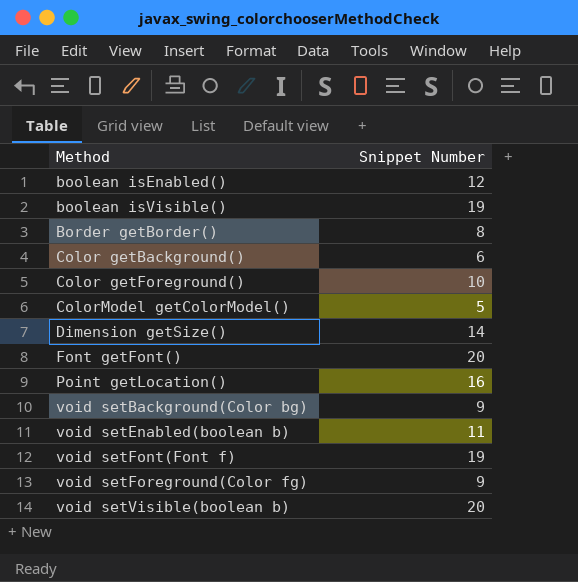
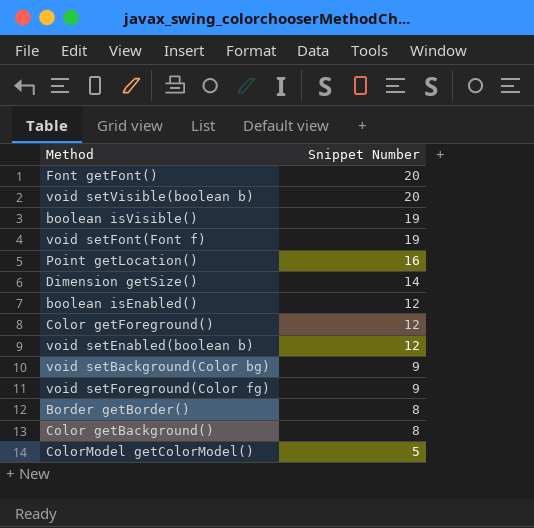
row order: Method ascending -> Snippet Number descending
Color getForeground() | Snippet Number: 10 -> 12
void setEnabled(boolean b) | Snippet Number: 11 -> 12
Color getBackground() | Snippet Number: 6 -> 8

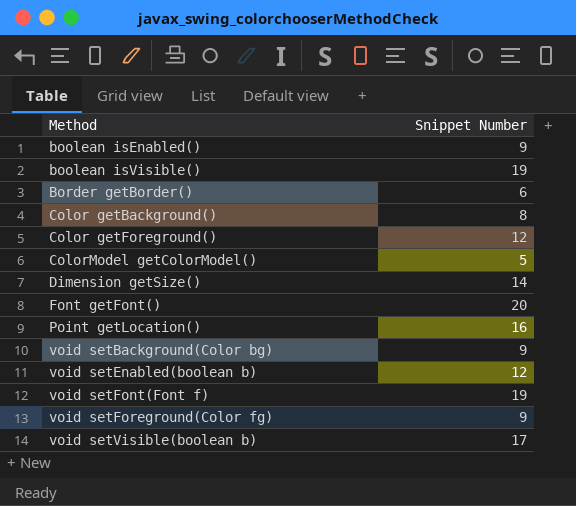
row order: Snippet Number descending -> Method ascending
boolean isEnabled() | Snippet Number: 12 -> 9
Border getBorder() | Snippet Number: 8 -> 6
void setVisible(boolean b) | Snippet Number: 20 -> 17

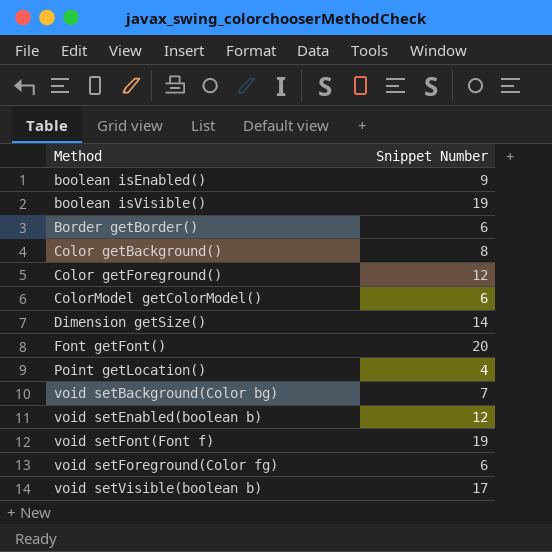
ColorModel getColorModel() | Snippet Number: 5 -> 6
Point getLocation() | Snippet Number: 16 -> 4
void setBackground(Color bg) | Snippet Number: 9 -> 7
void setForeground(Color fg) | Snippet Number: 9 -> 6

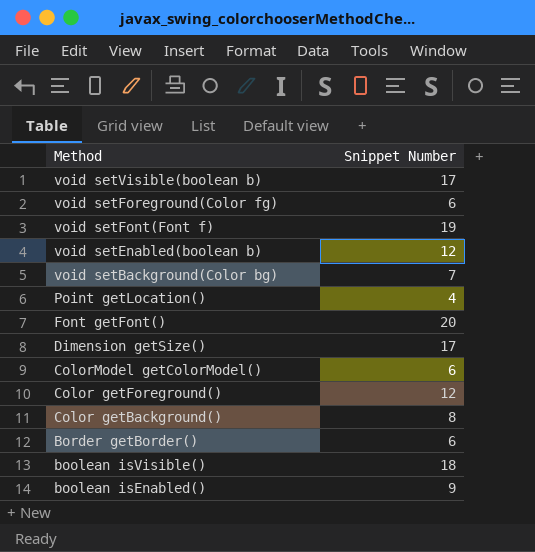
row order: Method ascending -> Method descending
Dimension getSize() | Snippet Number: 14 -> 17
boolean isVisible() | Snippet Number: 19 -> 18

